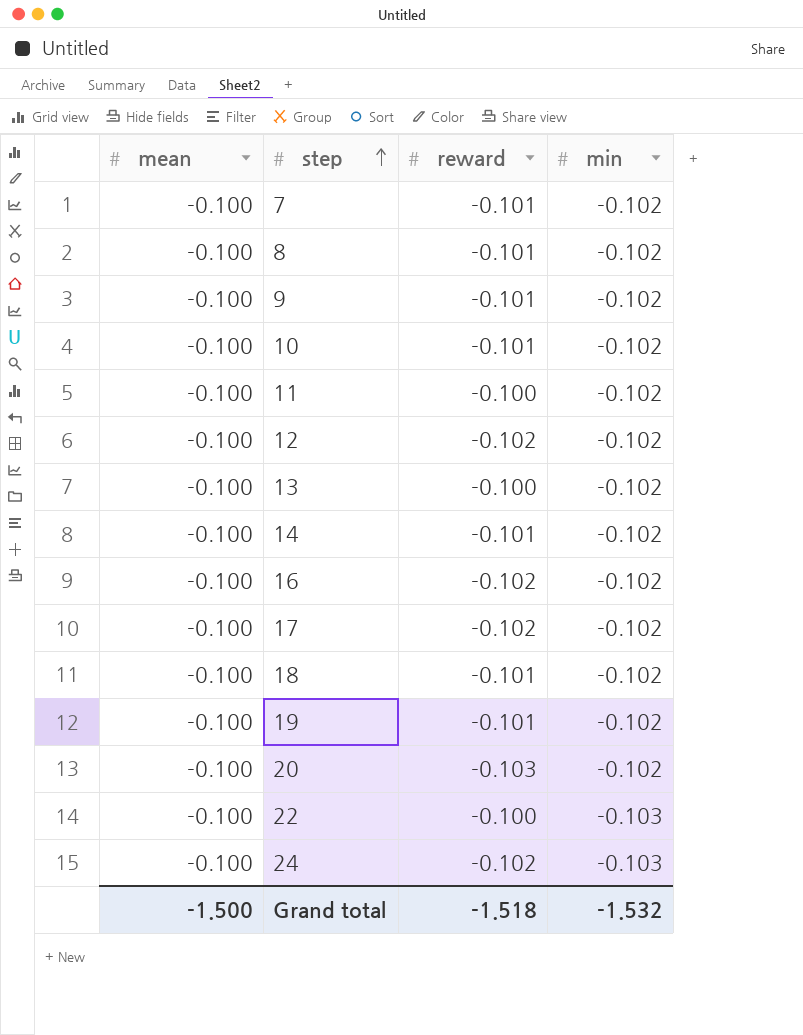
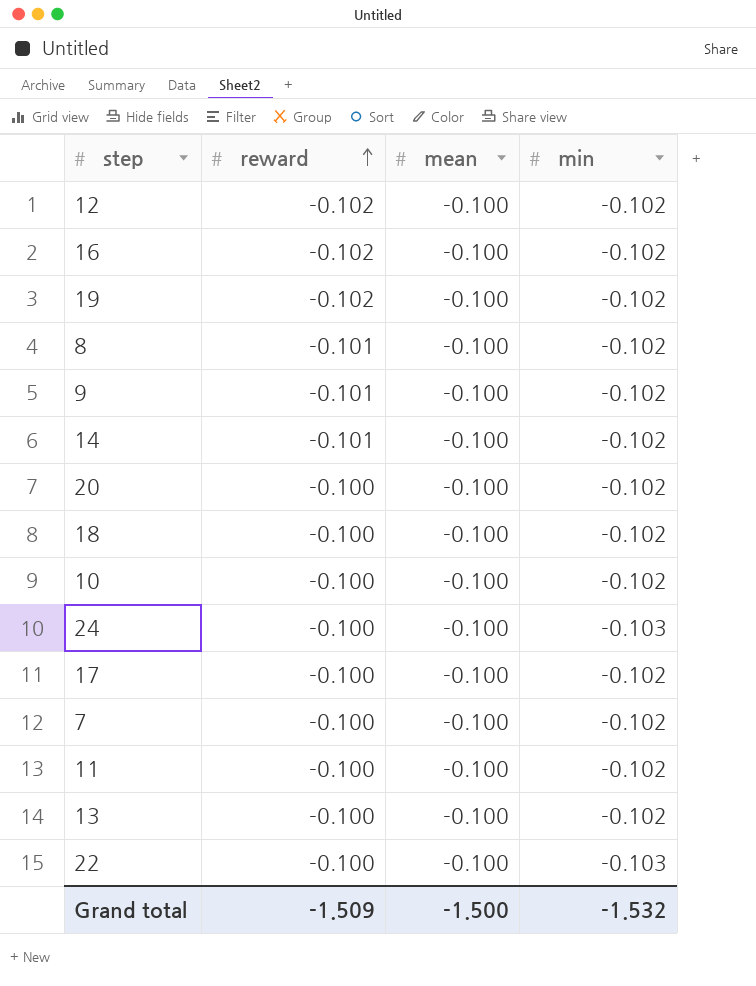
row order: step ascending -> reward ascending
column mean | position: 1 -> 3
19 | reward: -0.101 -> -0.102
20 | reward: -0.103 -> -0.100
18 | reward: -0.101 -> -0.100
10 | reward: -0.101 -> -0.100
24 | reward: -0.102 -> -0.100
17 | reward: -0.102 -> -0.100
7 | reward: -0.101 -> -0.100
Grand total | reward: -1.518 -> -1.509

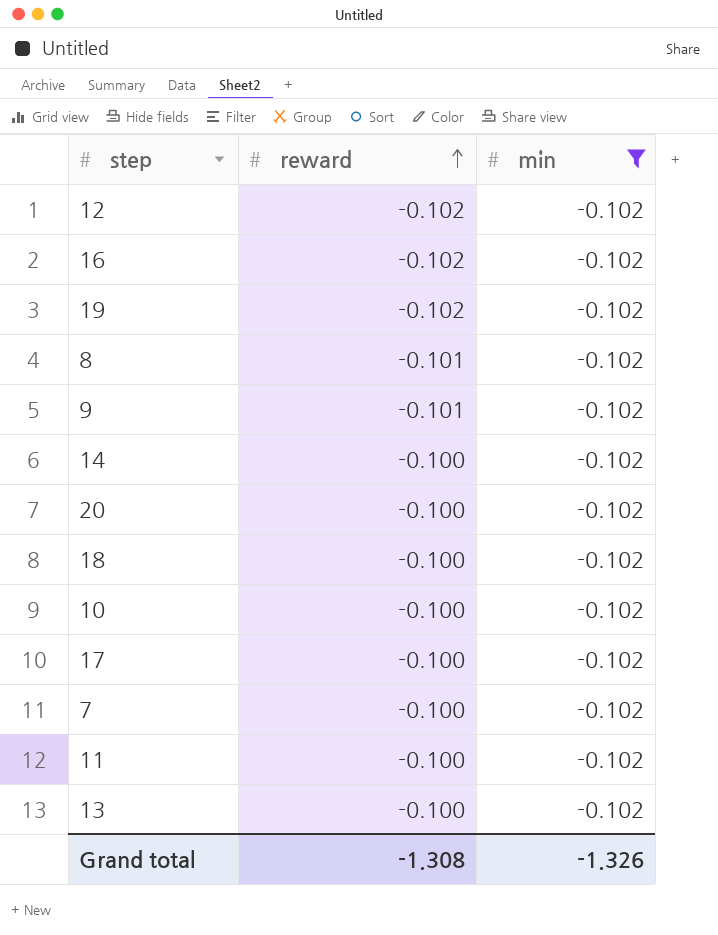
filter: none -> min = -0.102
column mean | position: 3 -> none
14 | reward: -0.101 -> -0.100
Grand total | reward: -1.509 -> -1.308
Grand total | min: -1.532 -> -1.326

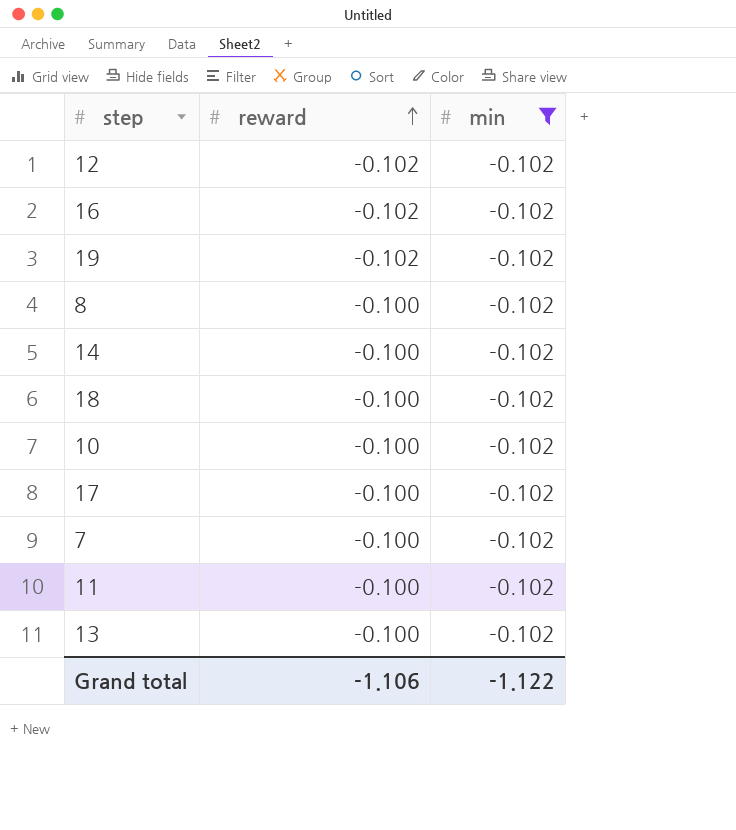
row 9: -0.101 | -0.102 -> none
row 20: -0.100 | -0.102 -> none
8 | reward: -0.101 -> -0.100
Grand total | reward: -1.308 -> -1.106
Grand total | min: -1.326 -> -1.122

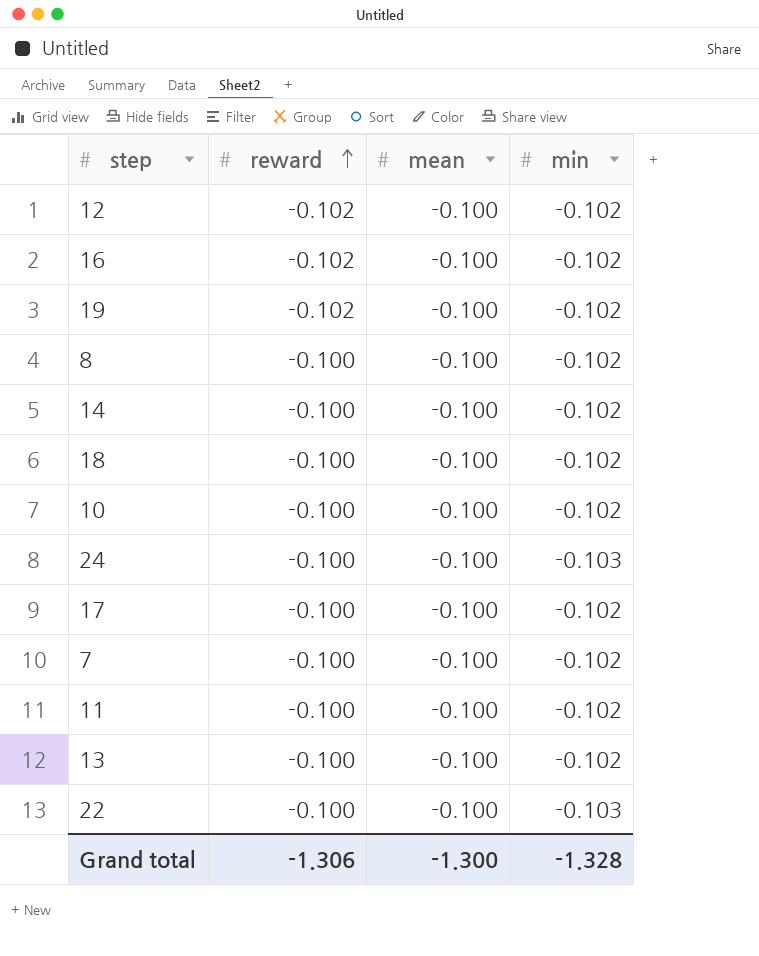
filter: min = -0.102 -> none
column mean | position: none -> 3
Grand total | reward: -1.106 -> -1.306
Grand total | min: -1.122 -> -1.328

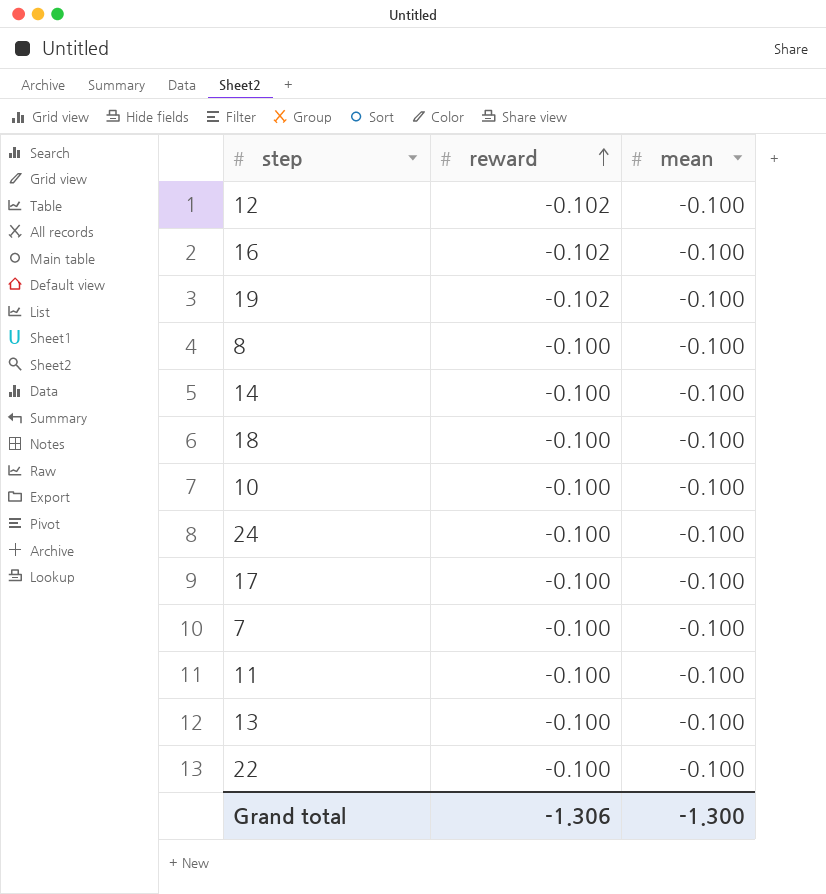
column min | position: 4 -> none

